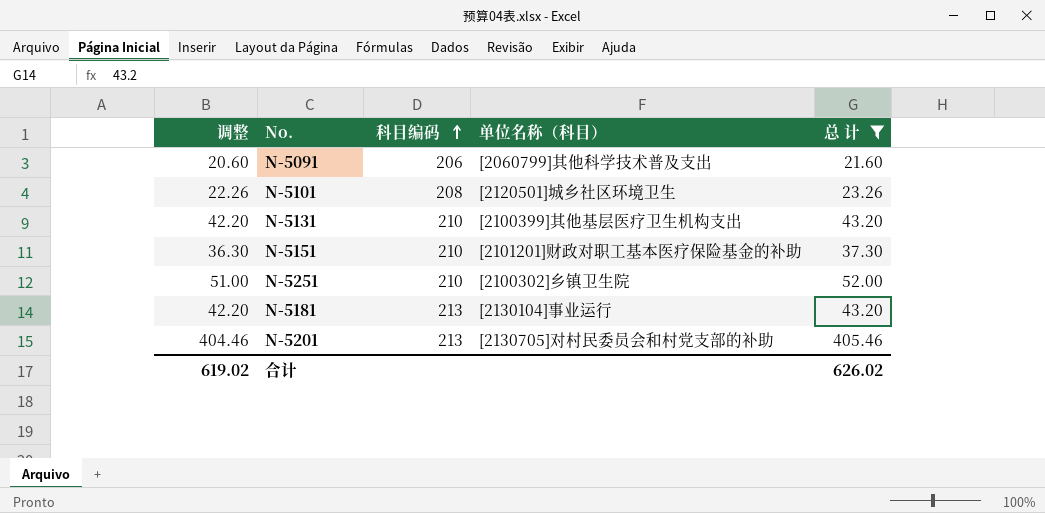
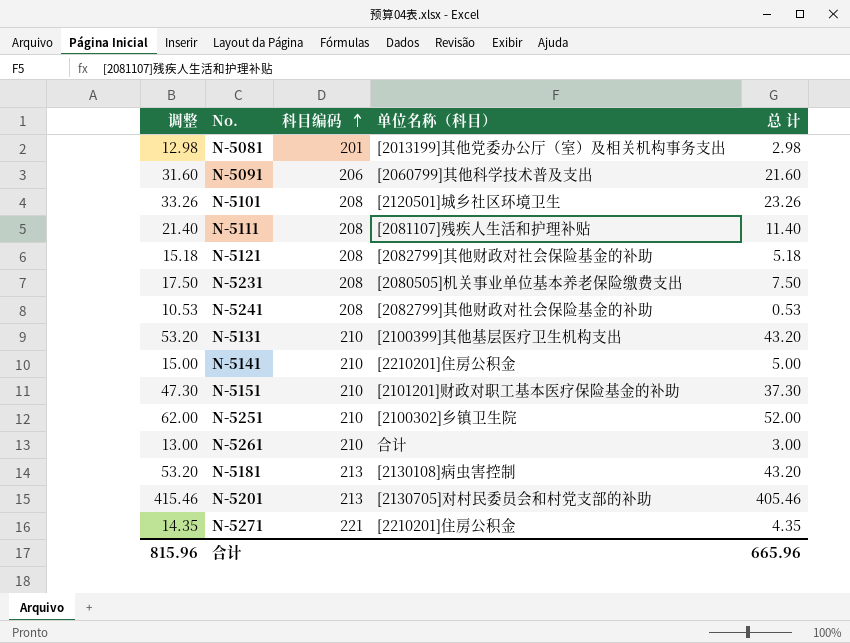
filter: 总 计 >= 21.60 -> none
column 调整 | formula: [总 计] - 1 -> [总 计] + 10
N-5181 | 单位名称（科目）: [2130104]事业运行 -> [2130108]病虫害控制
合计 | 调整: 619.02 -> 815.96
合计 | 总 计: 626.02 -> 665.96

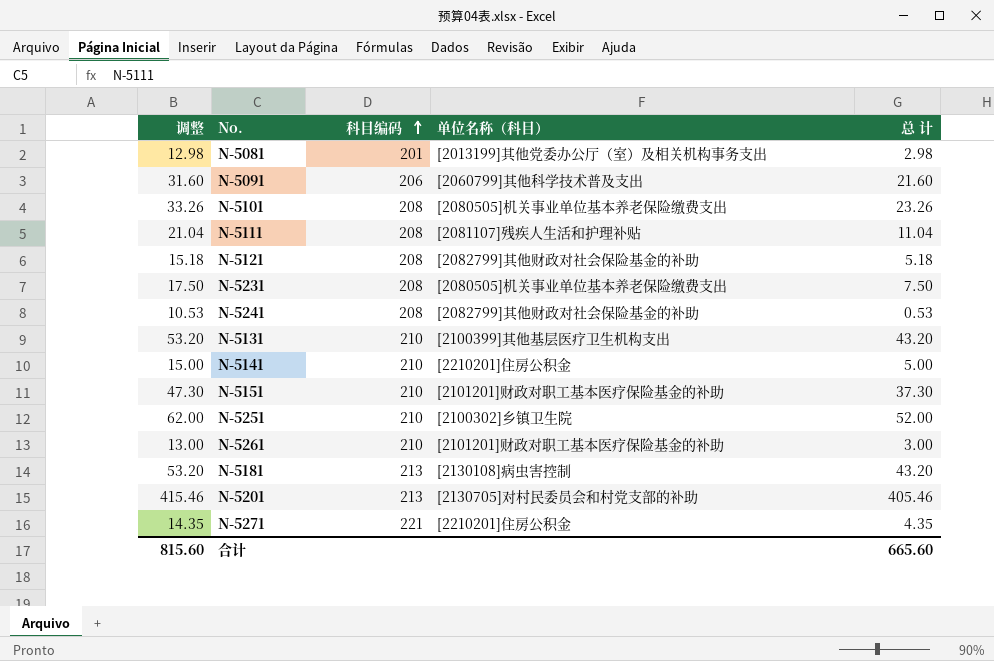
N-5101 | 单位名称（科目）: [2120501]城乡社区环境卫生 -> [2080505]机关事业单位基本养老保险缴费支出
N-5111 | 调整: 21.40 -> 21.04
N-5111 | 总 计: 11.40 -> 11.04
N-5261 | 单位名称（科目）: 合计 -> [2101201]财政对职工基本医疗保险基金的补助
合计 | 调整: 815.96 -> 815.60
合计 | 总 计: 665.96 -> 665.60

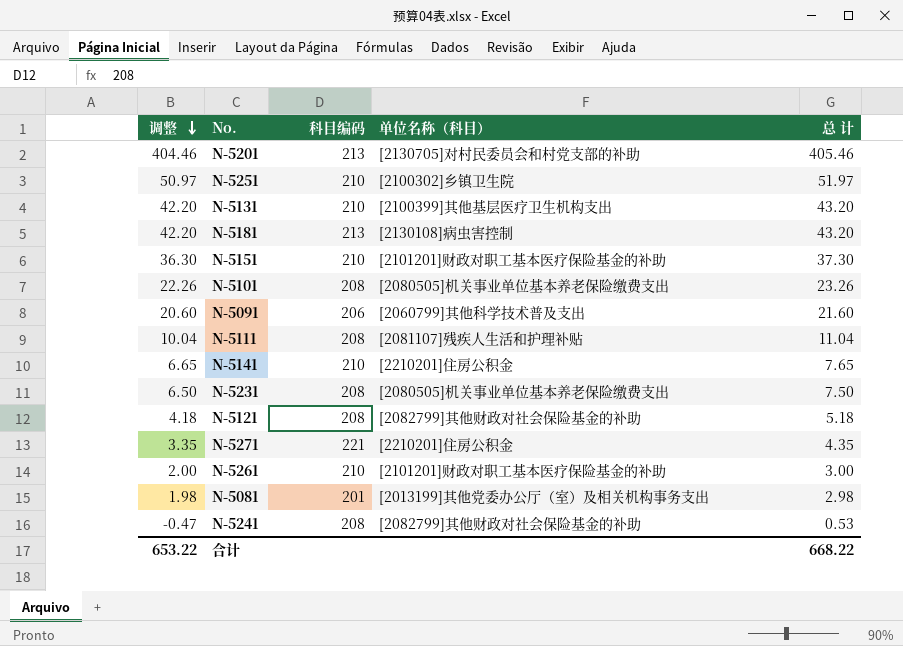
row order: 科目编码 ascending -> 调整 descending
column 调整 | formula: [总 计] + 10 -> [总 计] - 1
N-5251 | 总 计: 52.00 -> 51.97
N-5141 | 总 计: 5.00 -> 7.65
合计 | 调整: 815.60 -> 653.22
合计 | 总 计: 665.60 -> 668.22

